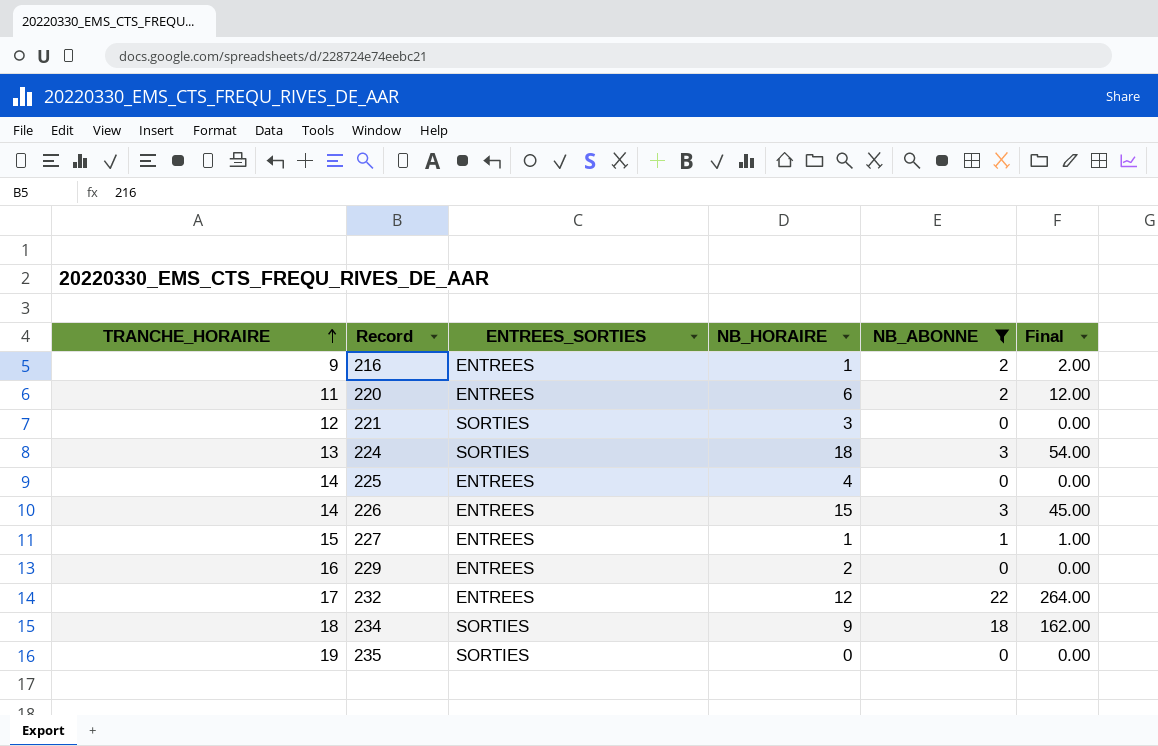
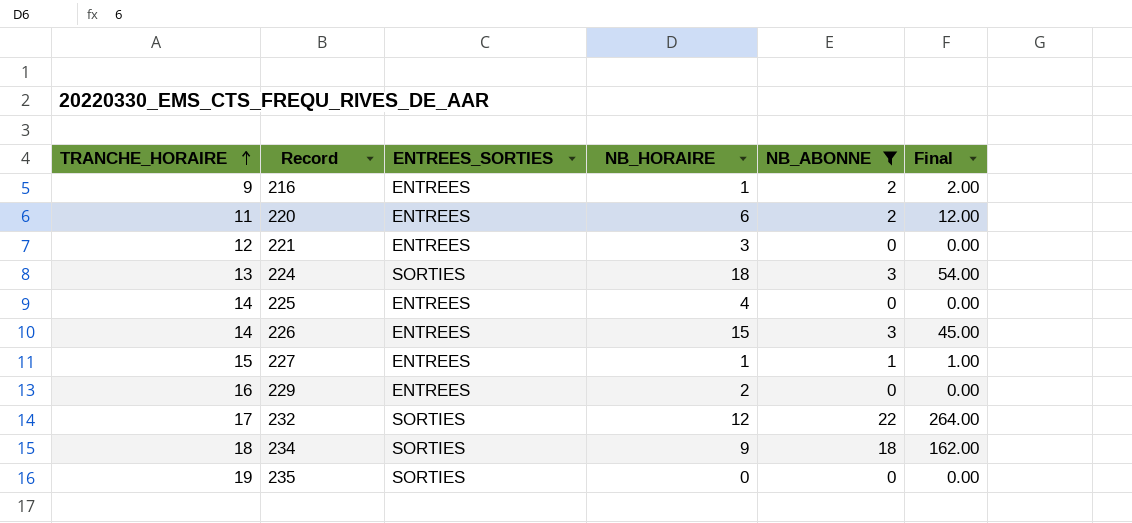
221 | ENTREES_SORTIES: SORTIES -> ENTREES
232 | ENTREES_SORTIES: ENTREES -> SORTIES

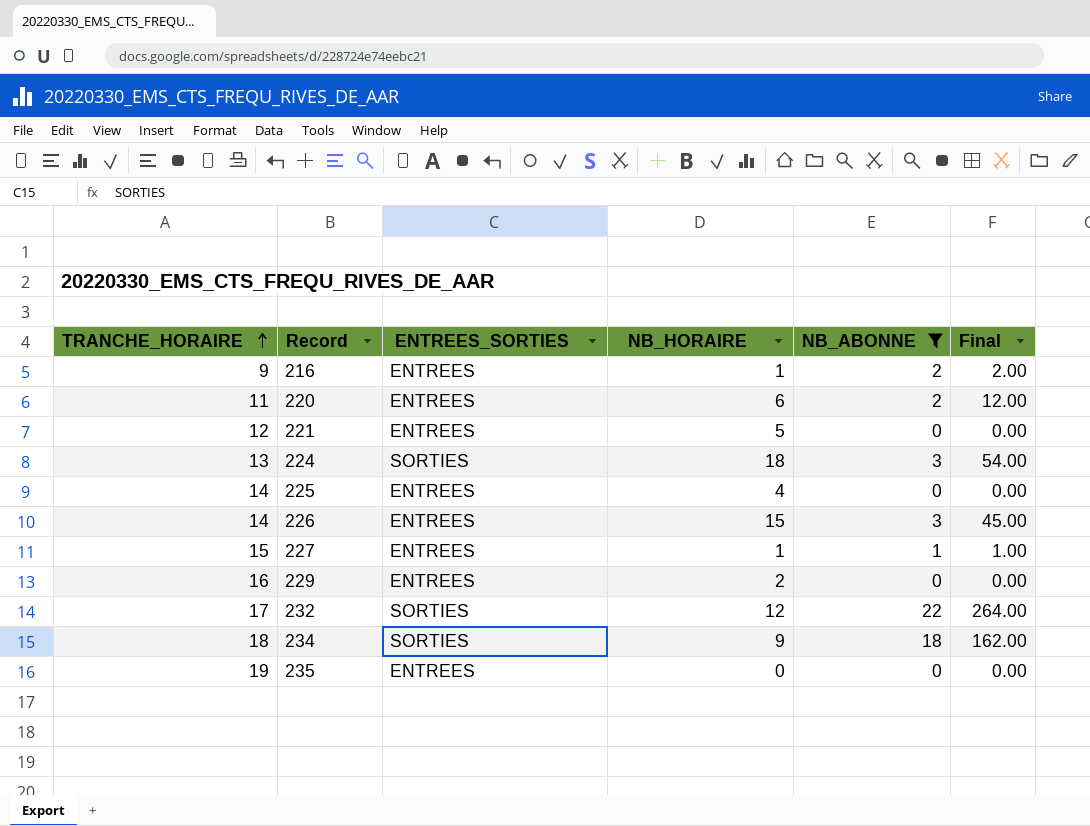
221 | NB_HORAIRE: 3 -> 5
235 | ENTREES_SORTIES: SORTIES -> ENTREES

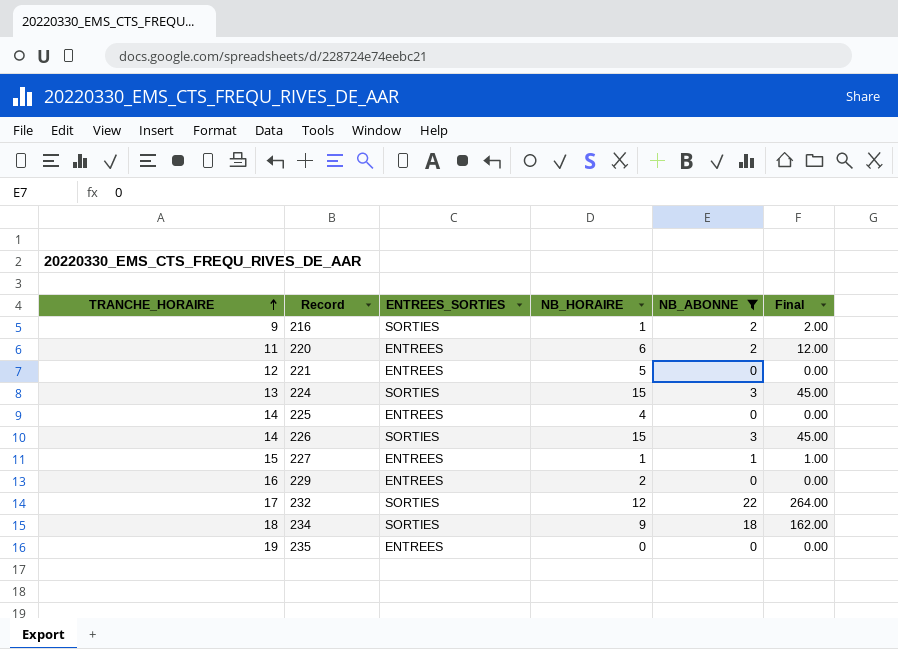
216 | ENTREES_SORTIES: ENTREES -> SORTIES
224 | NB_HORAIRE: 18 -> 15
224 | Final: 54.00 -> 45.00
226 | ENTREES_SORTIES: ENTREES -> SORTIES

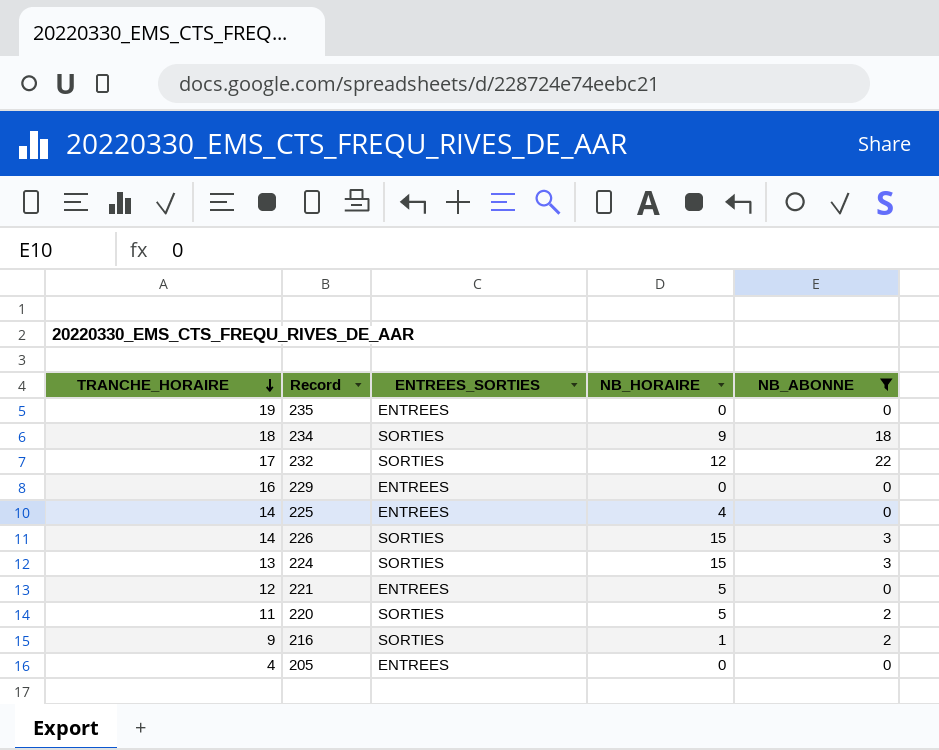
row order: TRANCHE_HORAIRE ascending -> TRANCHE_HORAIRE descending
column Final | formula: [NB_HORAIRE] * [NB_ABONNE] -> none
row 227: 15 | ENTREES | 1 | 1 | 1.00 -> none
229 | NB_HORAIRE: 2 -> 0
220 | ENTREES_SORTIES: ENTREES -> SORTIES
220 | NB_HORAIRE: 6 -> 5
row 205: none -> 4 | ENTREES | 0 | 0

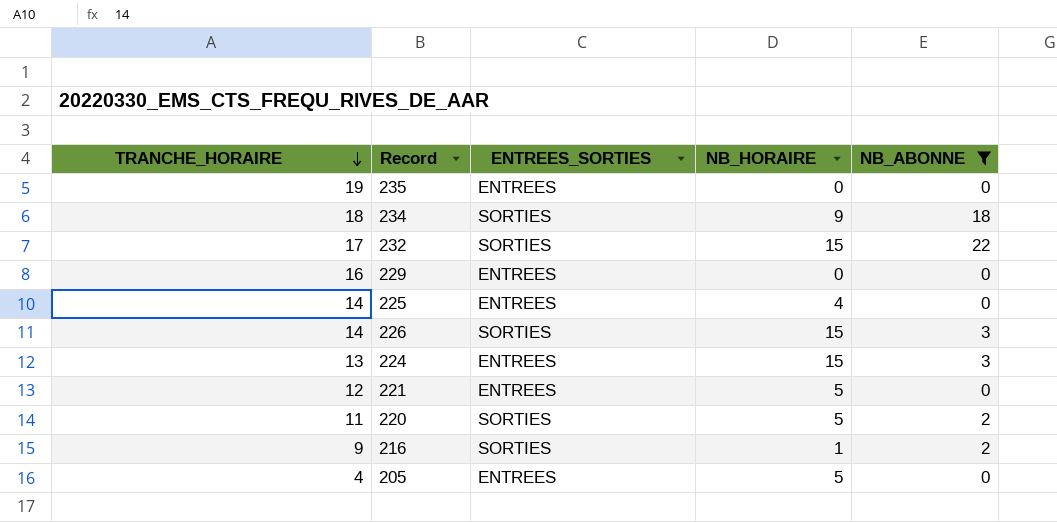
232 | NB_HORAIRE: 12 -> 15
224 | ENTREES_SORTIES: SORTIES -> ENTREES
205 | NB_HORAIRE: 0 -> 5

